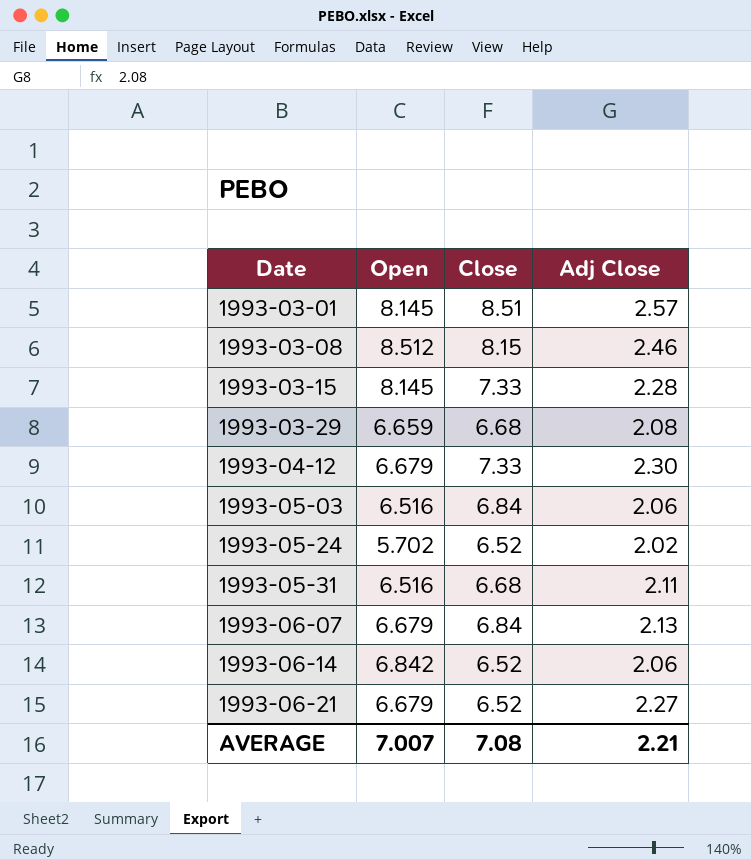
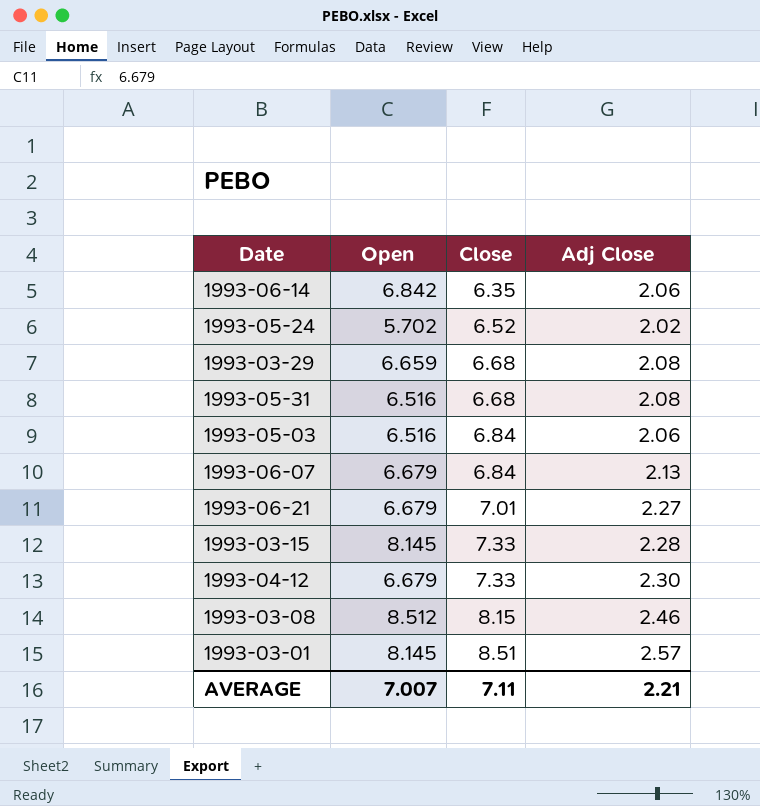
row order: Date ascending -> Close ascending
1993-06-14 | Close: 6.52 -> 6.35
1993-05-31 | Adj Close: 2.11 -> 2.08
1993-06-21 | Close: 6.52 -> 7.01
AVERAGE | Close: 7.08 -> 7.11

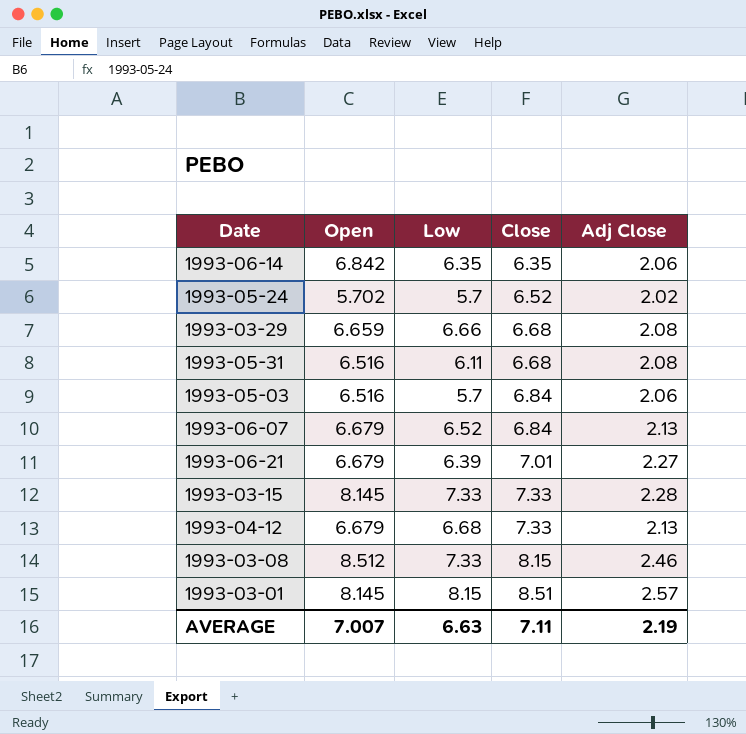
column Low | position: none -> 3
1993-04-12 | Adj Close: 2.30 -> 2.13
AVERAGE | Adj Close: 2.21 -> 2.19

